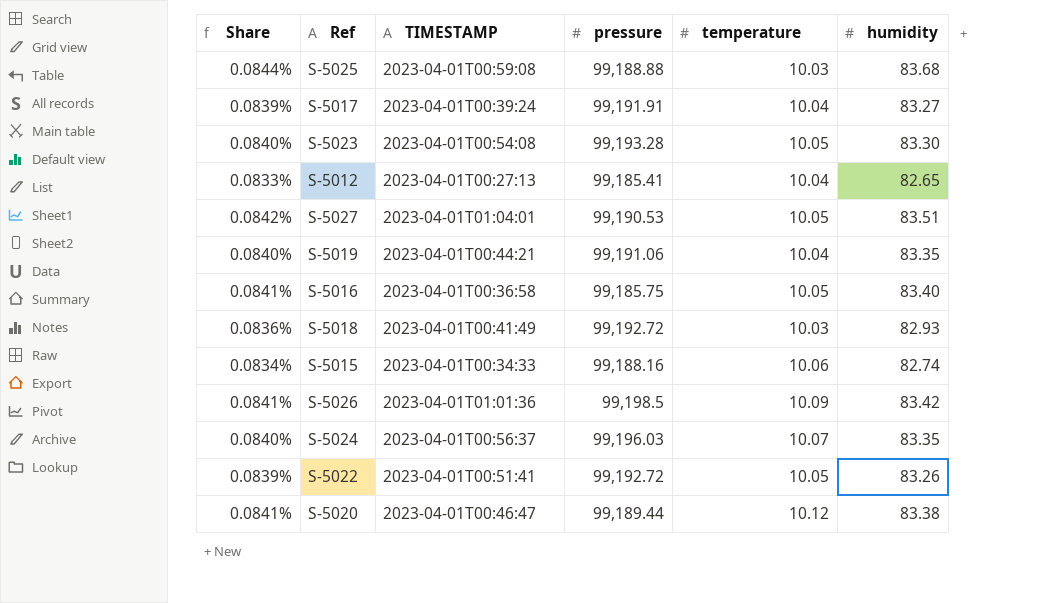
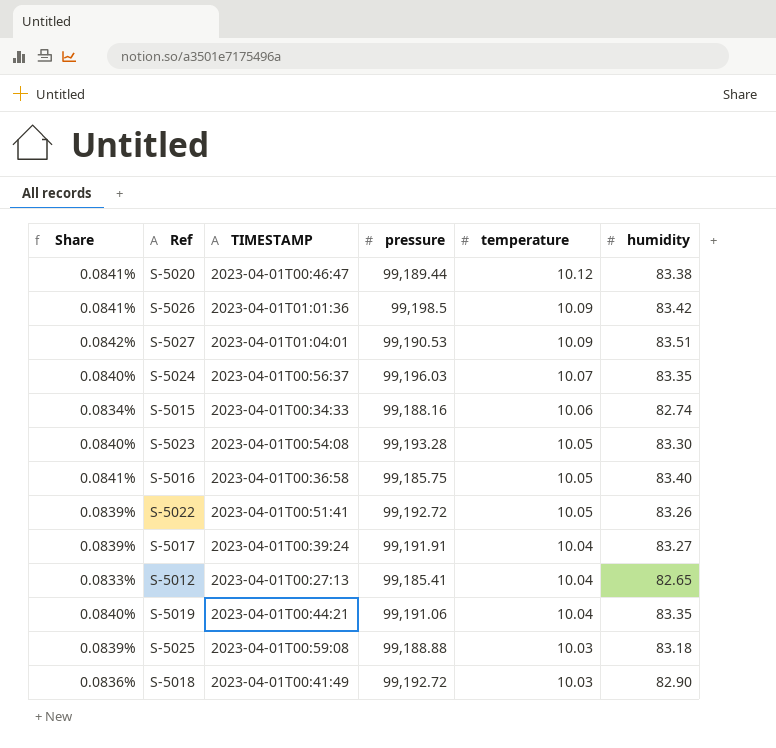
row order: none -> temperature descending
S-5027 | temperature: 10.05 -> 10.09
S-5025 | Share: 0.0844% -> 0.0839%
S-5025 | humidity: 83.68 -> 83.18
S-5018 | humidity: 82.93 -> 82.90

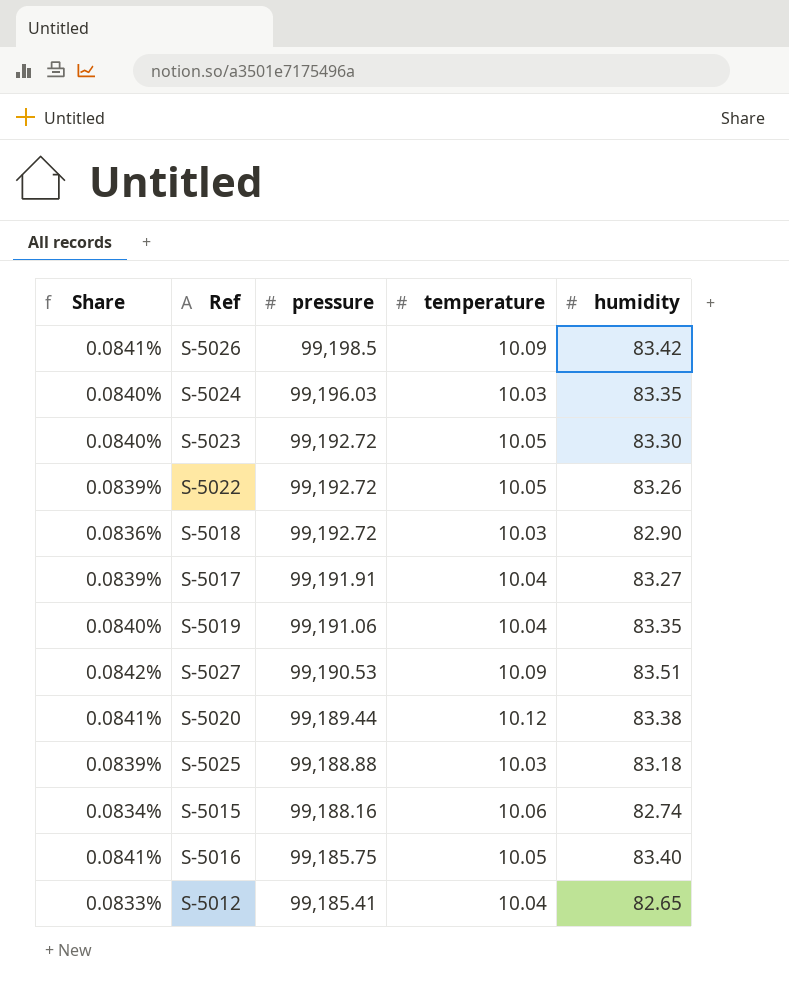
row order: temperature descending -> pressure descending
column TIMESTAMP | position: 3 -> none
S-5024 | temperature: 10.07 -> 10.03
S-5023 | pressure: 99,193.28 -> 99,192.72

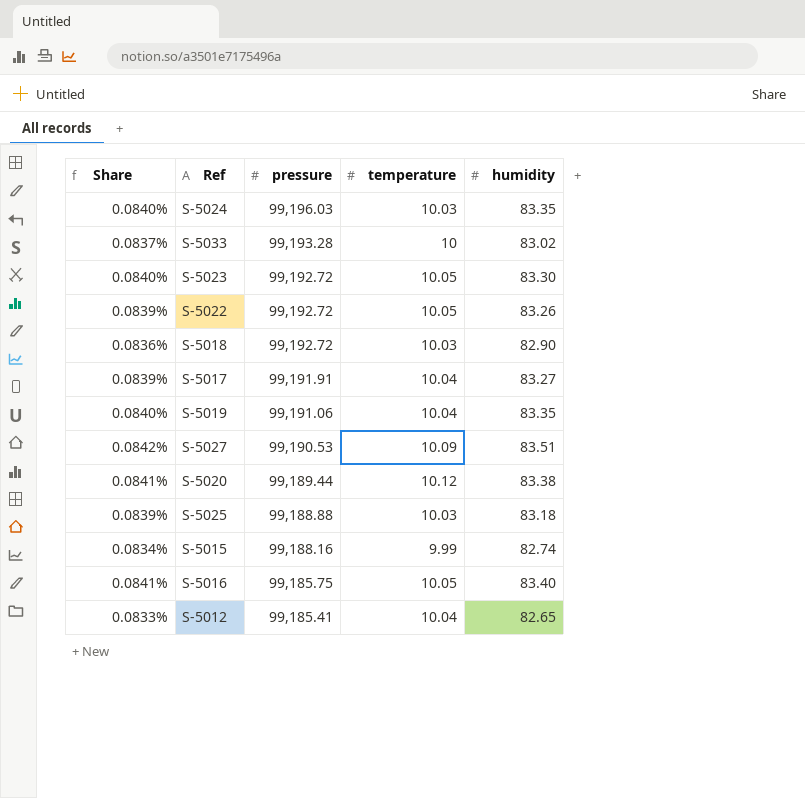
row S-5026: 0.0841% | 99,198.5 | 10.09 | 83.42 -> none
row S-5033: none -> 0.0837% | 99,193.28 | 10 | 83.02
S-5015 | temperature: 10.06 -> 9.99

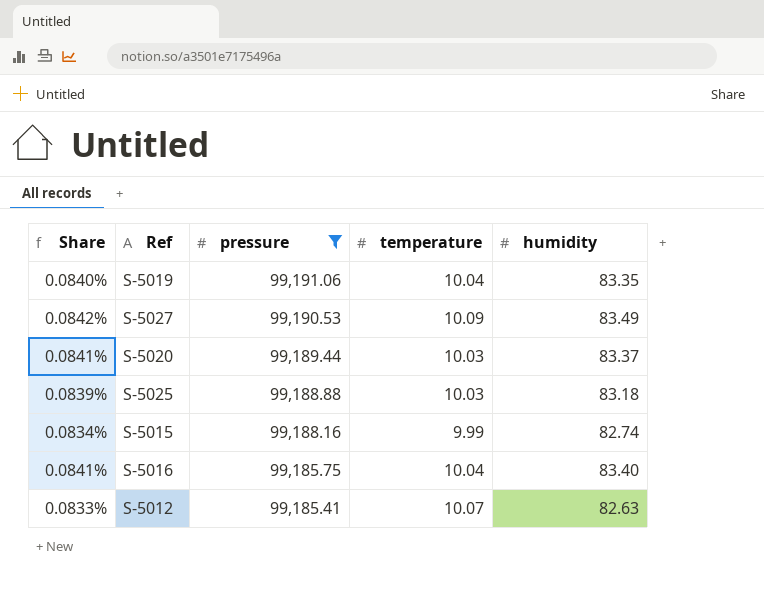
filter: none -> pressure <= 99,191.06
S-5027 | humidity: 83.51 -> 83.49
S-5020 | temperature: 10.12 -> 10.03
S-5020 | humidity: 83.38 -> 83.37
S-5016 | temperature: 10.05 -> 10.04
S-5012 | temperature: 10.04 -> 10.07
S-5012 | humidity: 82.65 -> 82.63

